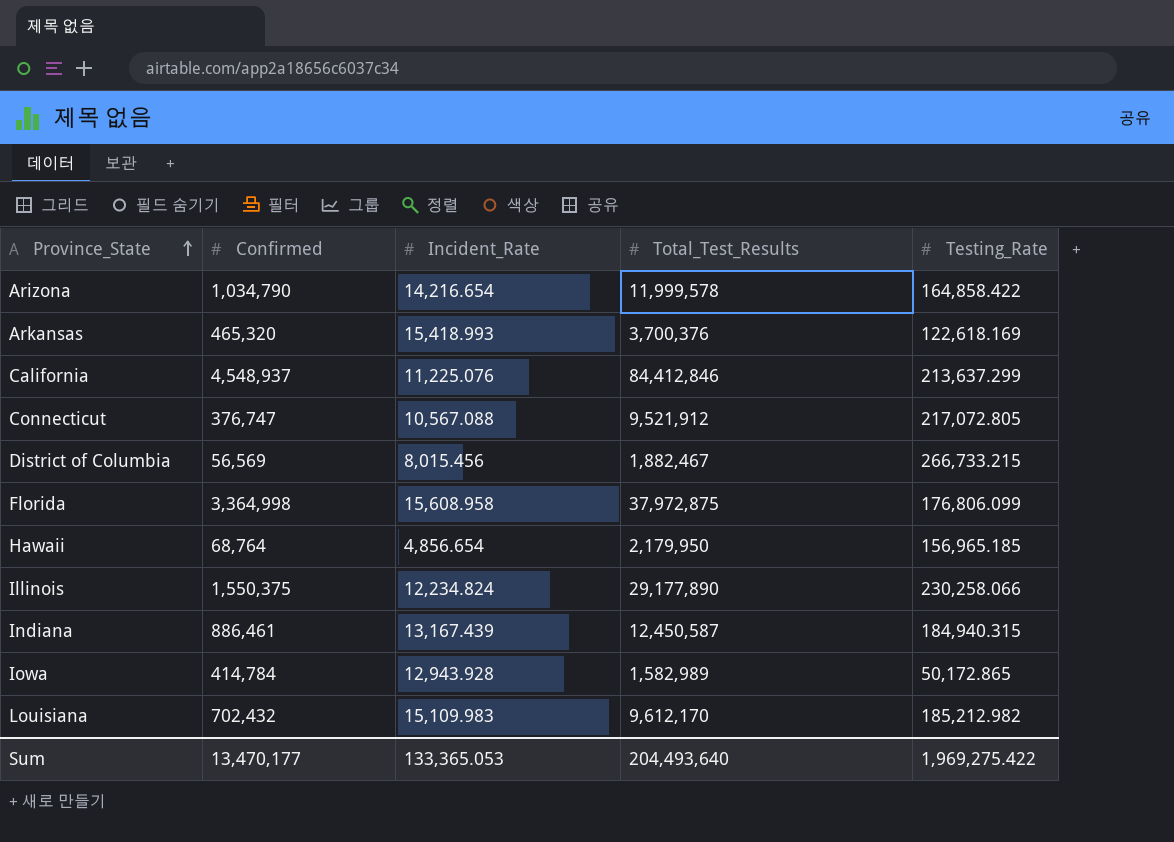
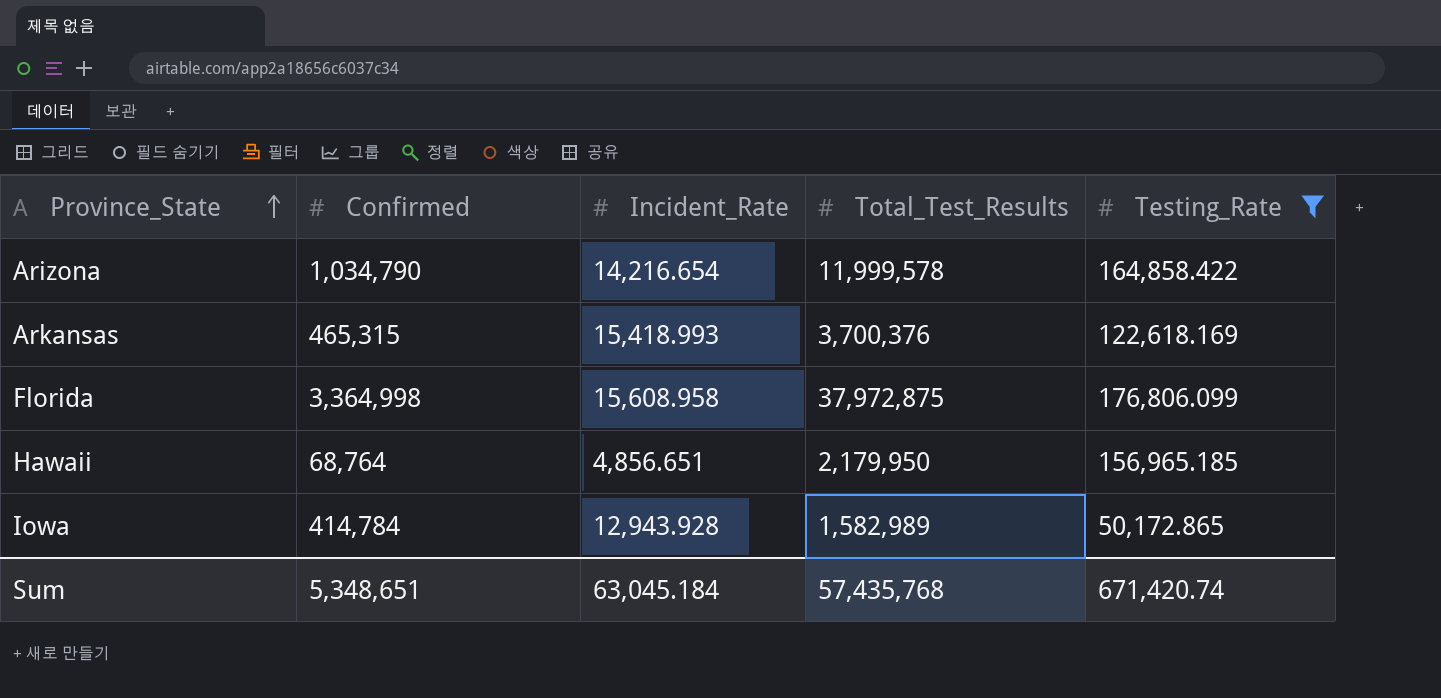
filter: none -> Testing_Rate <= 176,806.099
Arkansas | Confirmed: 465,320 -> 465,315
Hawaii | Incident_Rate: 4,856.654 -> 4,856.651
Sum | Confirmed: 13,470,177 -> 5,348,651
Sum | Incident_Rate: 133,365.053 -> 63,045.184
Sum | Total_Test_Results: 204,493,640 -> 57,435,768
Sum | Testing_Rate: 1,969,275.422 -> 671,420.74

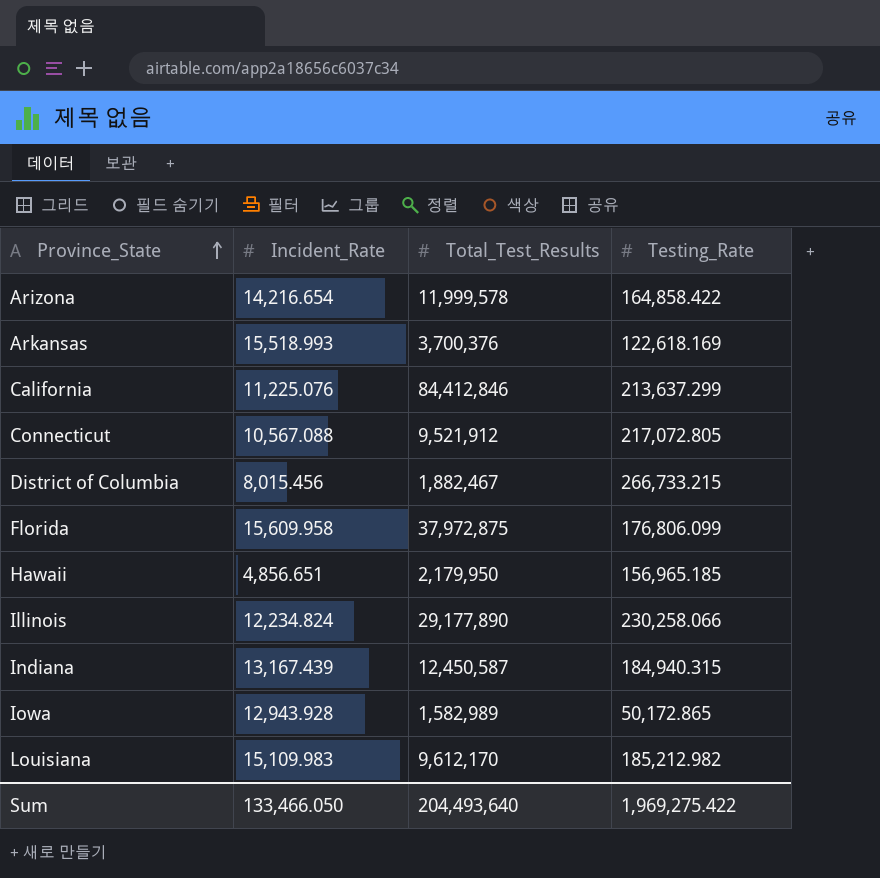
filter: Testing_Rate <= 176,806.099 -> none
column Confirmed | position: 2 -> none
Arkansas | Incident_Rate: 15,418.993 -> 15,518.993
Florida | Incident_Rate: 15,608.958 -> 15,609.958
Sum | Incident_Rate: 63,045.184 -> 133,466.050
Sum | Total_Test_Results: 57,435,768 -> 204,493,640
Sum | Testing_Rate: 671,420.74 -> 1,969,275.422

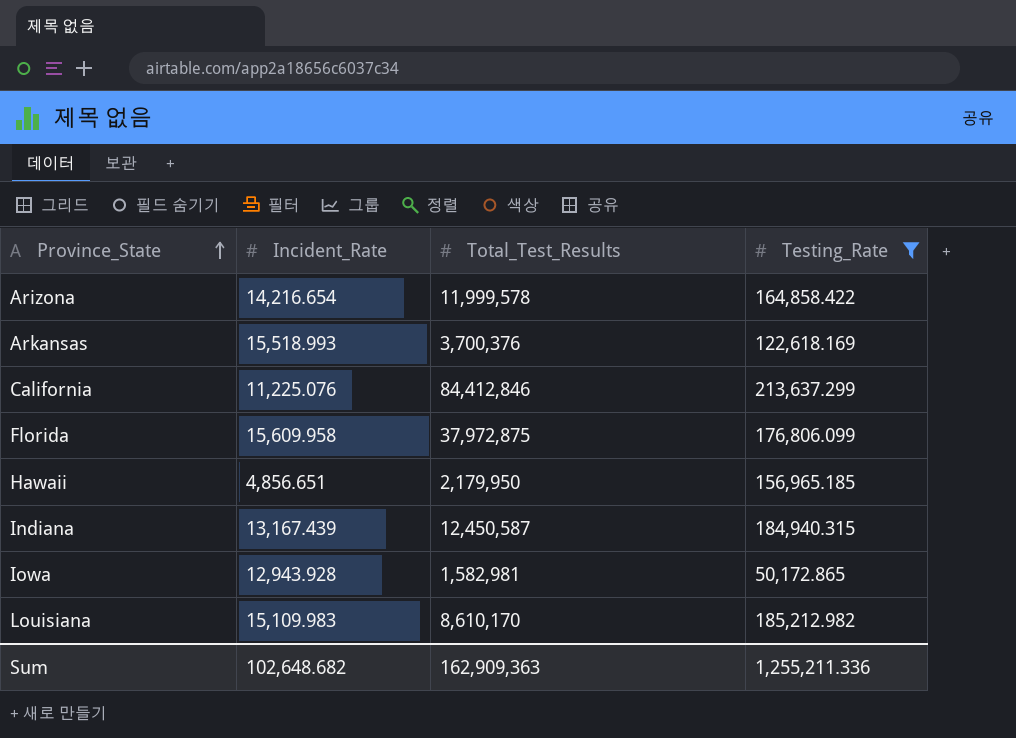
filter: none -> Testing_Rate <= 213,637.299
Iowa | Total_Test_Results: 1,582,989 -> 1,582,981
Louisiana | Total_Test_Results: 9,612,170 -> 8,610,170
Sum | Incident_Rate: 133,466.050 -> 102,648.682
Sum | Total_Test_Results: 204,493,640 -> 162,909,363
Sum | Testing_Rate: 1,969,275.422 -> 1,255,211.336

